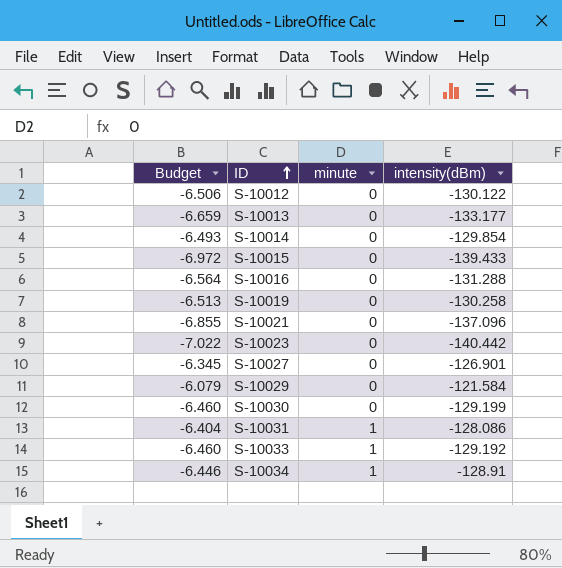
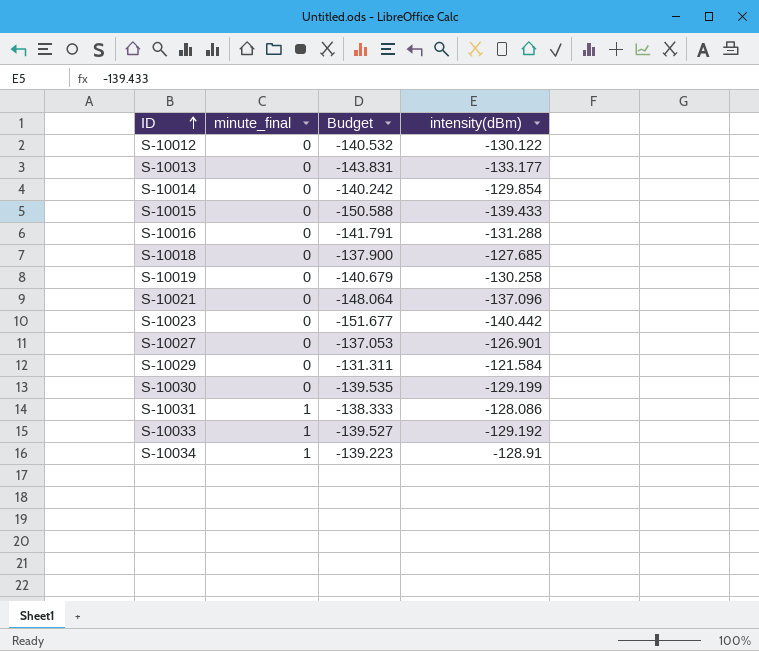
column name: minute -> minute_final
column Budget | formula: [intensity(dBm)] * 0.05 -> [intensity(dBm)] * 1.08
column Budget | position: 1 -> 3
row S-10018: none -> 0 | -137.900 | -127.685

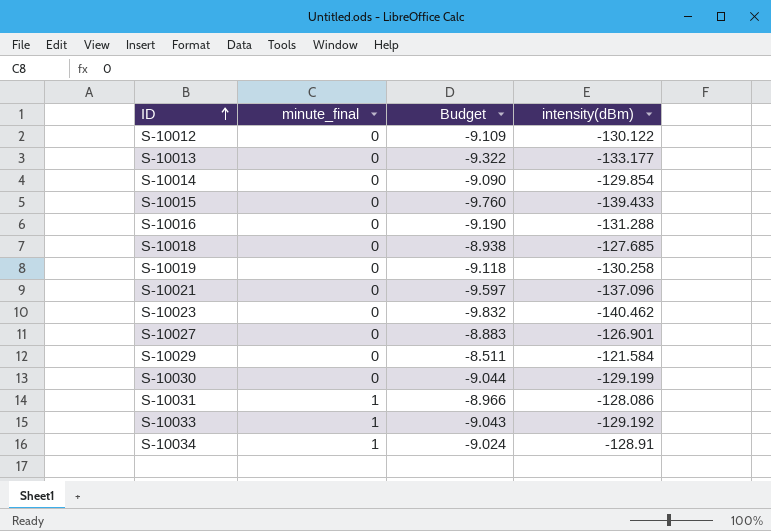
column Budget | formula: [intensity(dBm)] * 1.08 -> [intensity(dBm)] * 0.07
S-10023 | intensity(dBm): -140.442 -> -140.462

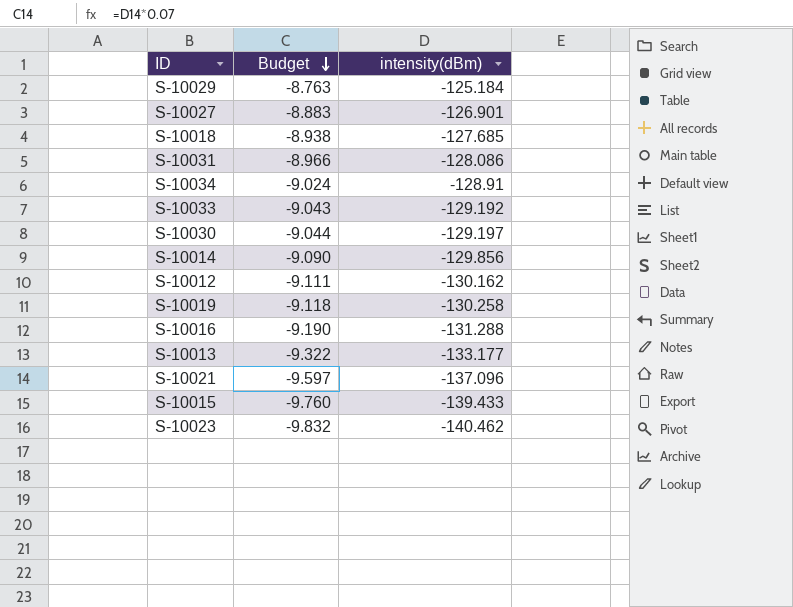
row order: ID ascending -> Budget descending
column minute_final | position: 2 -> none
S-10029 | Budget: -8.511 -> -8.763
S-10029 | intensity(dBm): -121.584 -> -125.184
S-10030 | intensity(dBm): -129.199 -> -129.197
S-10014 | intensity(dBm): -129.854 -> -129.856
S-10012 | Budget: -9.109 -> -9.111
S-10012 | intensity(dBm): -130.122 -> -130.162

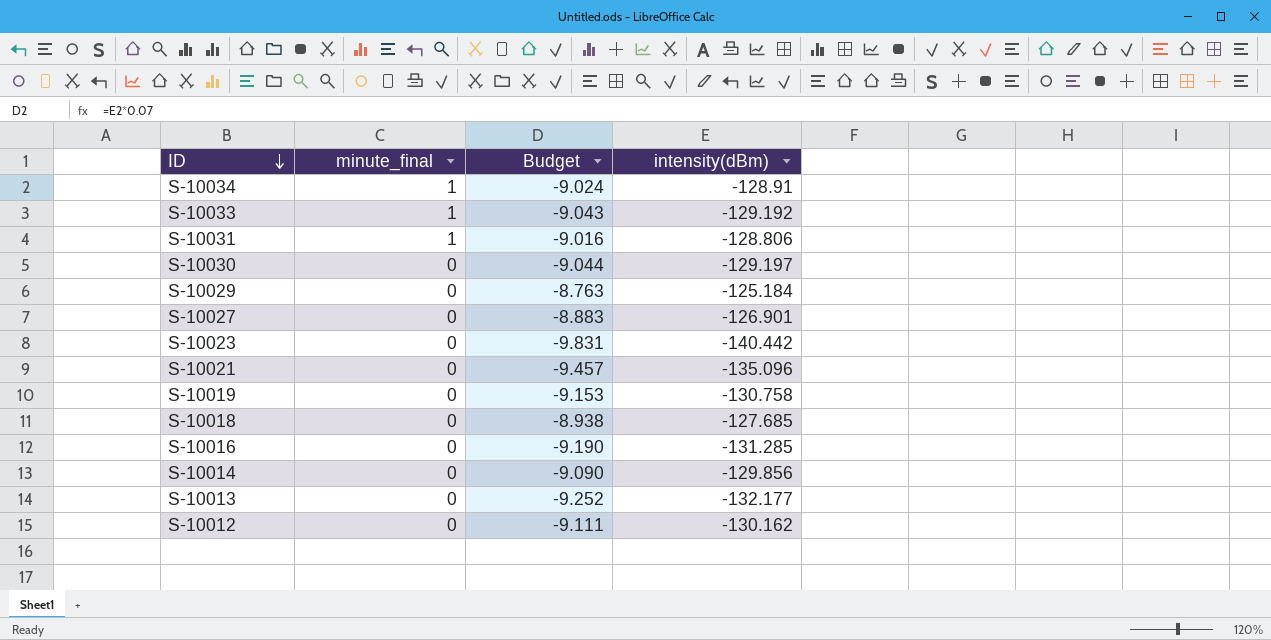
row order: Budget descending -> ID descending
column minute_final | position: none -> 2
row S-10015: -9.760 | -139.433 -> none
S-10031 | Budget: -8.966 -> -9.016
S-10031 | intensity(dBm): -128.086 -> -128.806
S-10023 | Budget: -9.832 -> -9.831
S-10023 | intensity(dBm): -140.462 -> -140.442
S-10021 | Budget: -9.597 -> -9.457
S-10021 | intensity(dBm): -137.096 -> -135.096
S-10019 | Budget: -9.118 -> -9.153
S-10019 | intensity(dBm): -130.258 -> -130.758
S-10016 | intensity(dBm): -131.288 -> -131.285
S-10013 | Budget: -9.322 -> -9.252
S-10013 | intensity(dBm): -133.177 -> -132.177

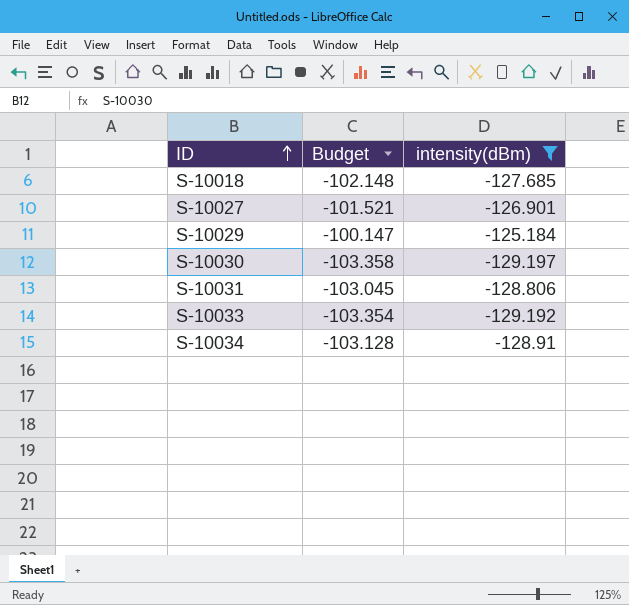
filter: none -> intensity(dBm) >= -129.197
row order: ID descending -> ID ascending
column minute_final | position: 2 -> none
column Budget | formula: [intensity(dBm)] * 0.07 -> [intensity(dBm)] * 0.8

